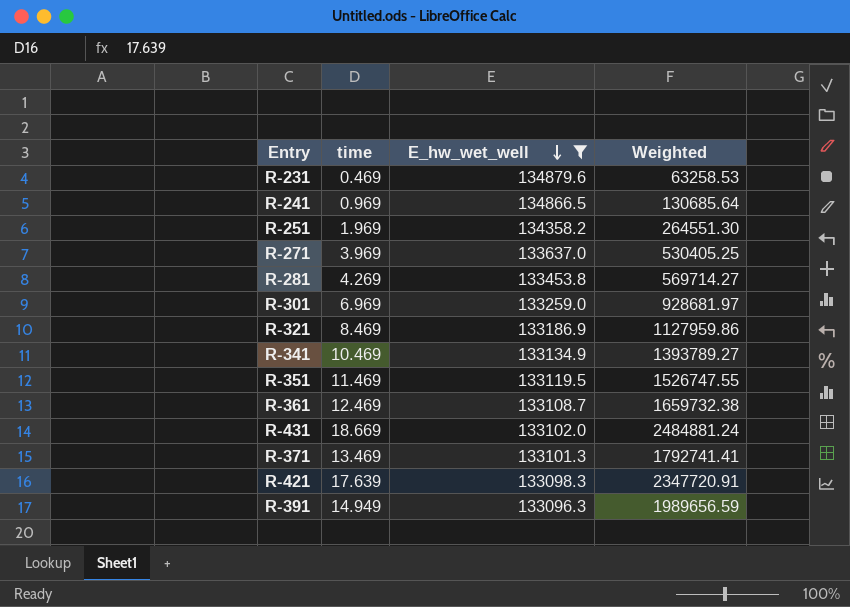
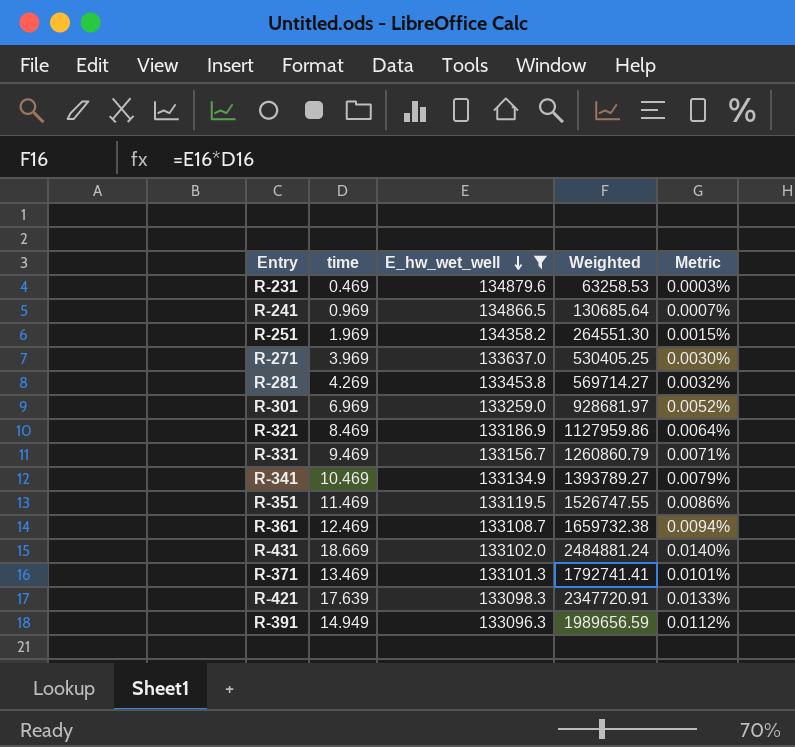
column Metric | formula: none -> [time] / [E_hw_wet_well]
row R-331: none -> 9.469 | 133156.7 | 1260860.79 | 0.0071%

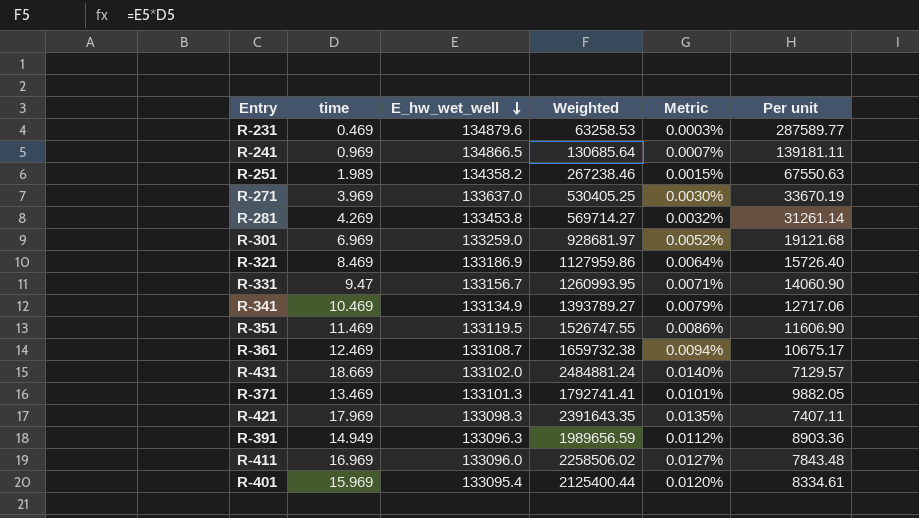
filter: E_hw_wet_well >= 133096.3 -> none
column Per unit | formula: none -> [E_hw_wet_well] / [time]
R-251 | time: 1.969 -> 1.989
R-251 | Weighted: 264551.30 -> 267238.46
R-331 | time: 9.469 -> 9.47
R-331 | Weighted: 1260860.79 -> 1260993.95
R-421 | time: 17.639 -> 17.969
R-421 | Weighted: 2347720.91 -> 2391643.35
R-421 | Metric: 0.0133% -> 0.0135%

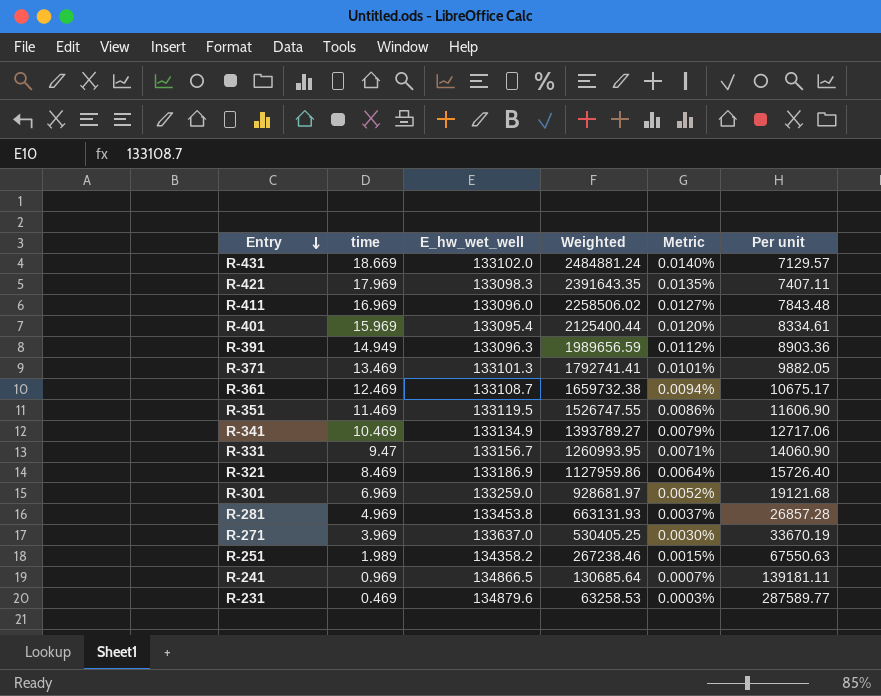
row order: E_hw_wet_well descending -> Entry descending
R-281 | time: 4.269 -> 4.969
R-281 | Weighted: 569714.27 -> 663131.93
R-281 | Metric: 0.0032% -> 0.0037%
R-281 | Per unit: 31261.14 -> 26857.28

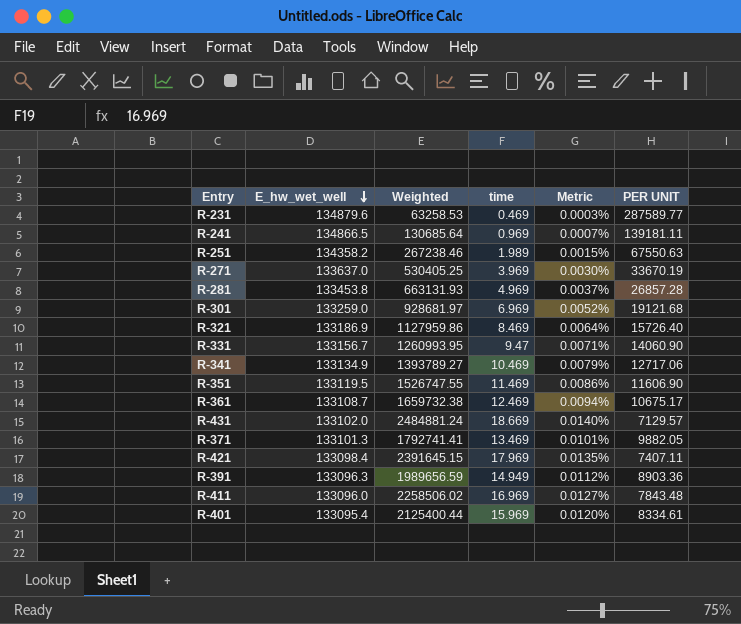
row order: Entry descending -> E_hw_wet_well descending
column time | position: 2 -> 4
column name: Per unit -> PER UNIT
R-421 | E_hw_wet_well: 133098.3 -> 133098.4
R-421 | Weighted: 2391643.35 -> 2391645.15

